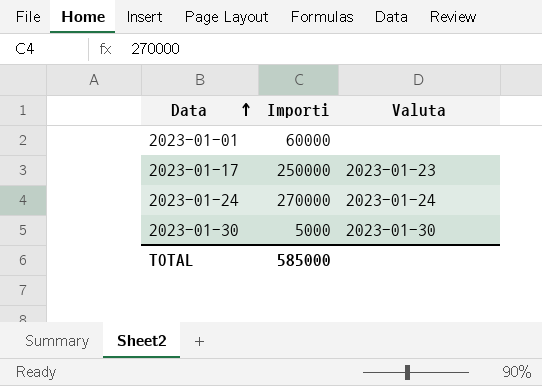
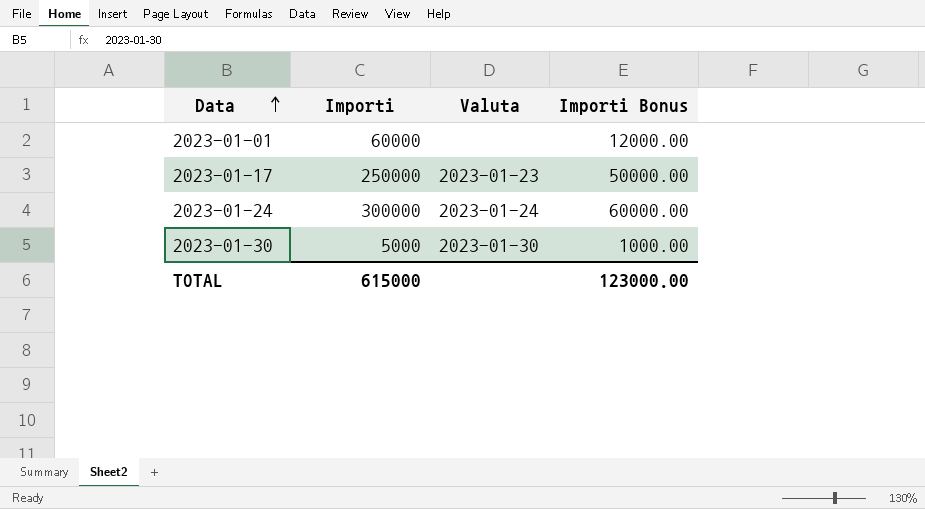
column Importi Bonus | formula: none -> [Importi] * 0.2
2023-01-24 | Importi: 270000 -> 300000
TOTAL | Importi: 585000 -> 615000

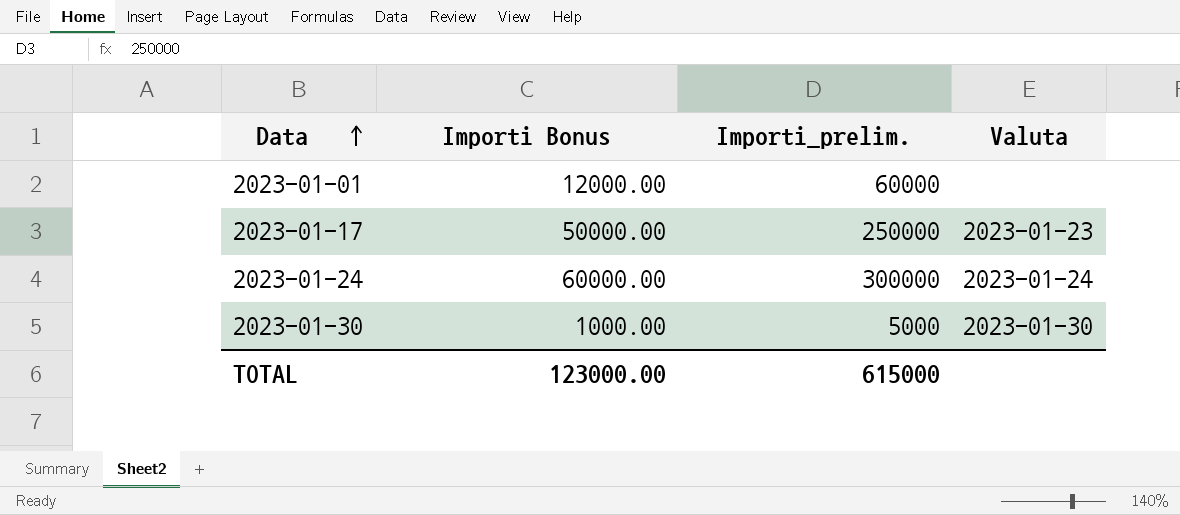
column Importi Bonus | position: 4 -> 2
column name: Importi -> Importi_prelim.

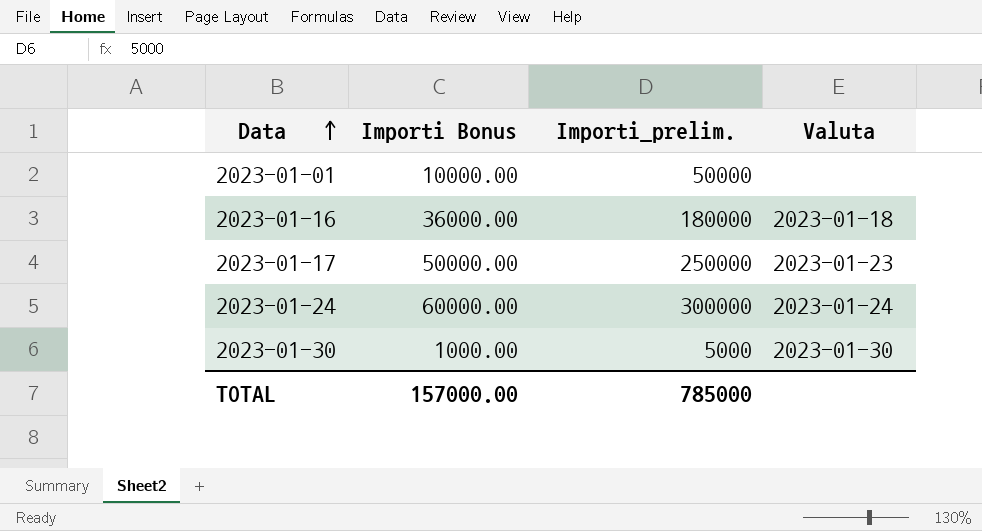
2023-01-01 | Importi Bonus: 12000.00 -> 10000.00
2023-01-01 | Importi_prelim.: 60000 -> 50000
row 2023-01-16: none -> 36000.00 | 180000 | 2023-01-18
TOTAL | Importi Bonus: 123000.00 -> 157000.00
TOTAL | Importi_prelim.: 615000 -> 785000

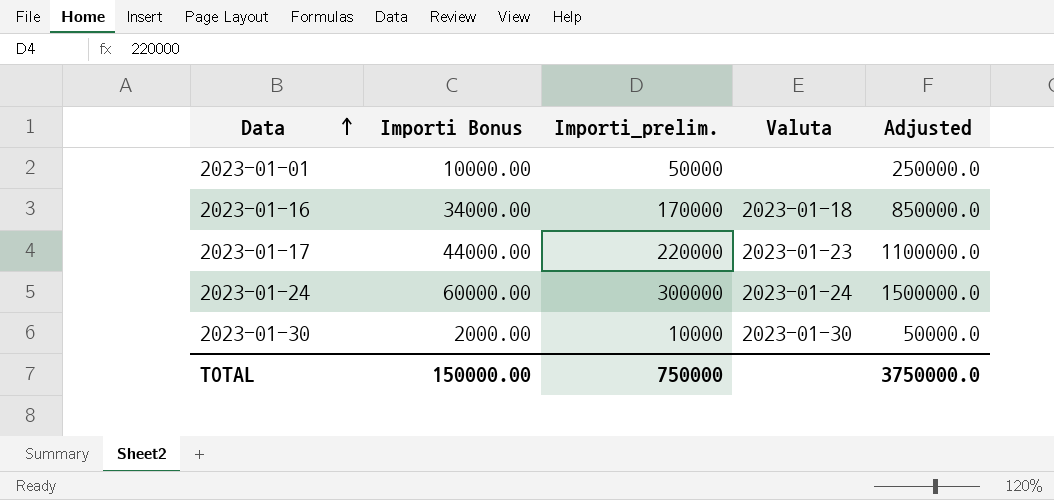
column Adjusted | formula: none -> [Importi_prelim.] * 5
2023-01-16 | Importi Bonus: 36000.00 -> 34000.00
2023-01-16 | Importi_prelim.: 180000 -> 170000
2023-01-17 | Importi Bonus: 50000.00 -> 44000.00
2023-01-17 | Importi_prelim.: 250000 -> 220000
2023-01-30 | Importi Bonus: 1000.00 -> 2000.00
2023-01-30 | Importi_prelim.: 5000 -> 10000
TOTAL | Importi Bonus: 157000.00 -> 150000.00
TOTAL | Importi_prelim.: 785000 -> 750000

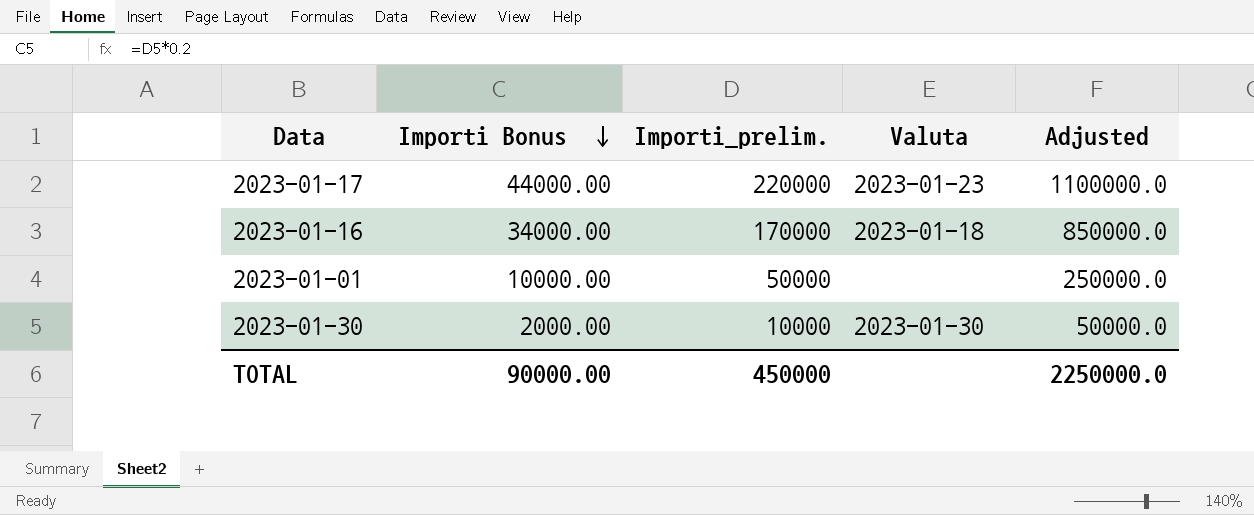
row order: Data ascending -> Importi Bonus descending
row 2023-01-24: 60000.00 | 300000 | 2023-01-24 | 1500000.0 -> none
TOTAL | Importi Bonus: 150000.00 -> 90000.00
TOTAL | Importi_prelim.: 750000 -> 450000
TOTAL | Adjusted: 3750000.0 -> 2250000.0

